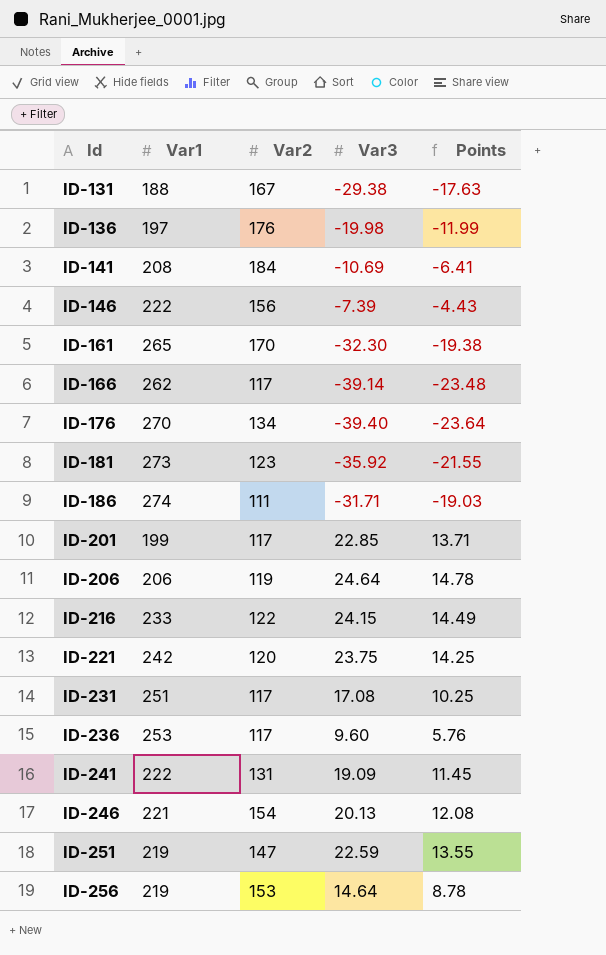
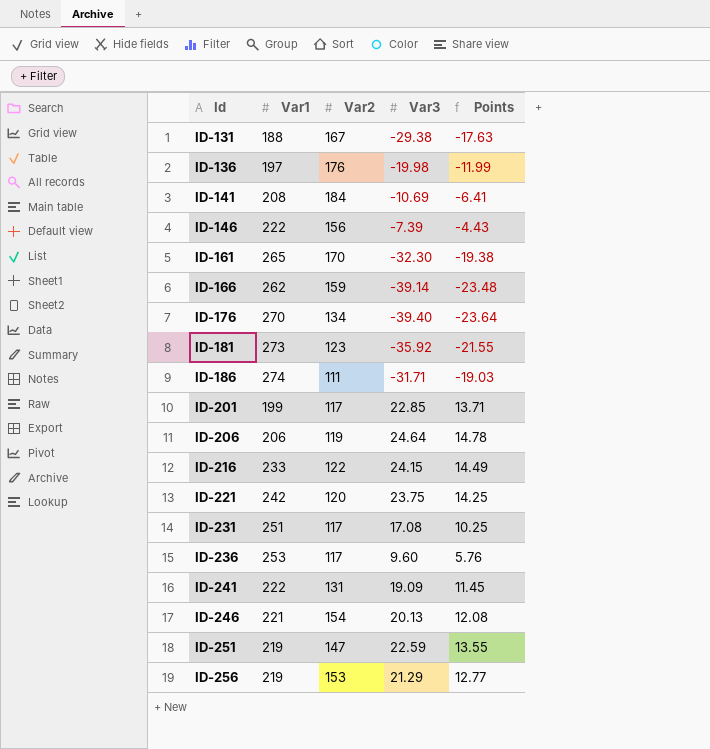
ID-166 | Var2: 117 -> 159
ID-256 | Var3: 14.64 -> 21.29
ID-256 | Points: 8.78 -> 12.77

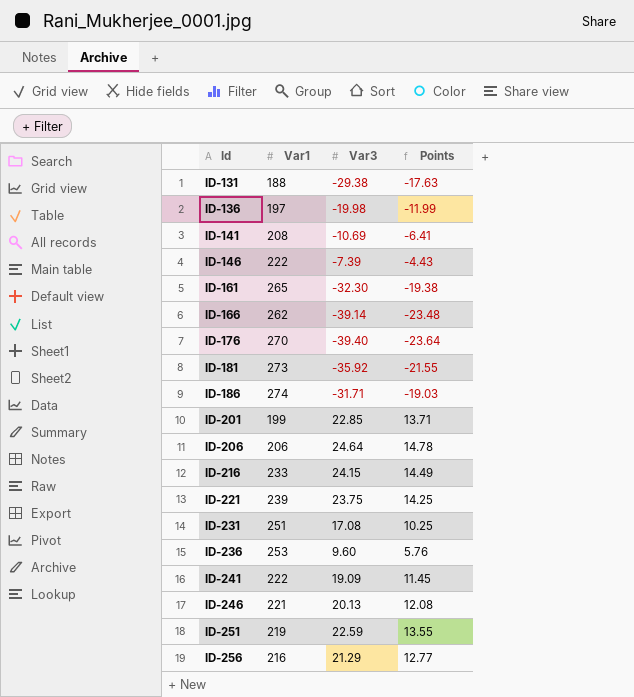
column Var2 | position: 3 -> none
ID-221 | Var1: 242 -> 239
ID-256 | Var1: 219 -> 216

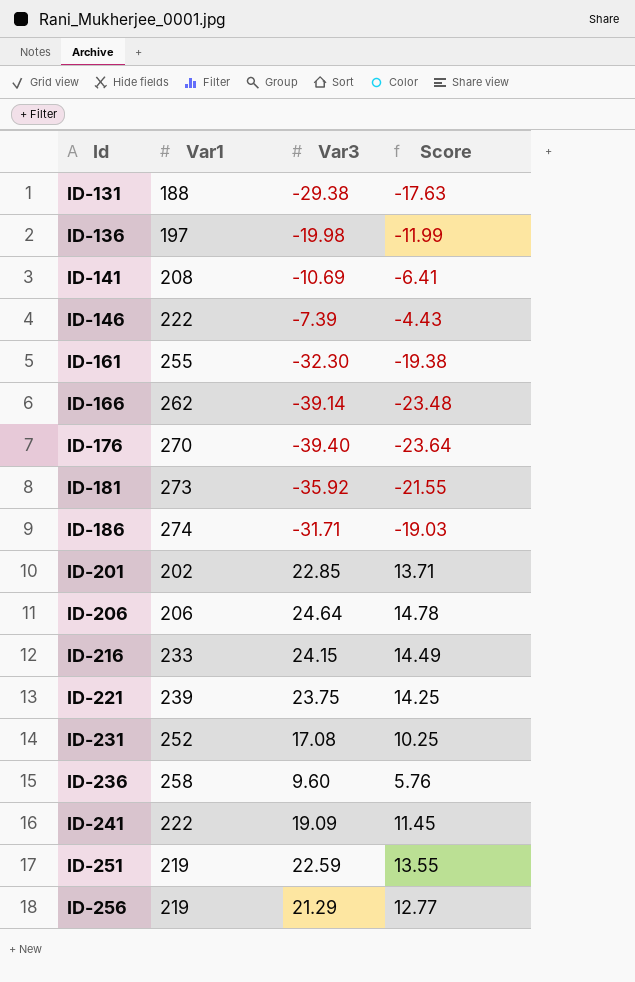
column name: Points -> Score
row ID-246: 221 | 20.13 | 12.08 -> none
ID-161 | Var1: 265 -> 255
ID-201 | Var1: 199 -> 202
ID-231 | Var1: 251 -> 252
ID-236 | Var1: 253 -> 258
ID-256 | Var1: 216 -> 219

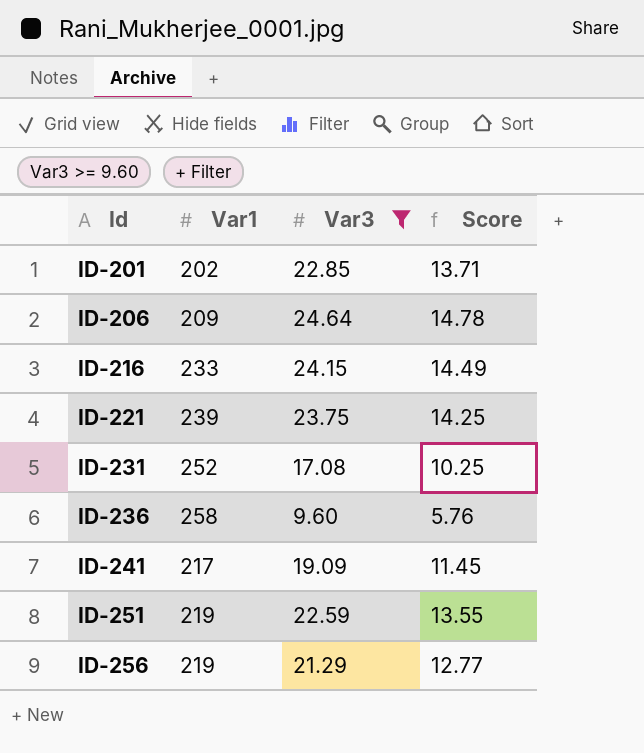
filter: none -> Var3 >= 9.60
ID-206 | Var1: 206 -> 209
ID-241 | Var1: 222 -> 217

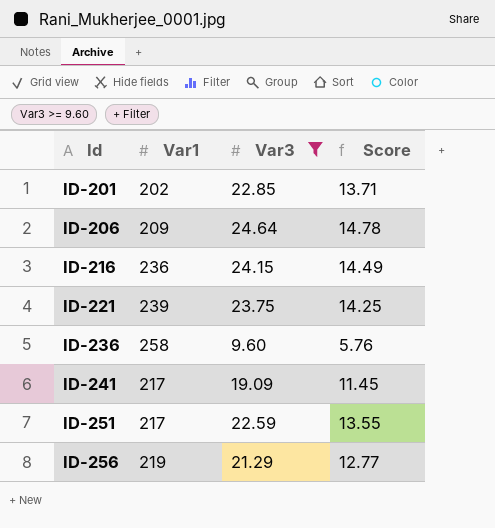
row ID-231: 252 | 17.08 | 10.25 -> none
ID-216 | Var1: 233 -> 236
ID-251 | Var1: 219 -> 217

